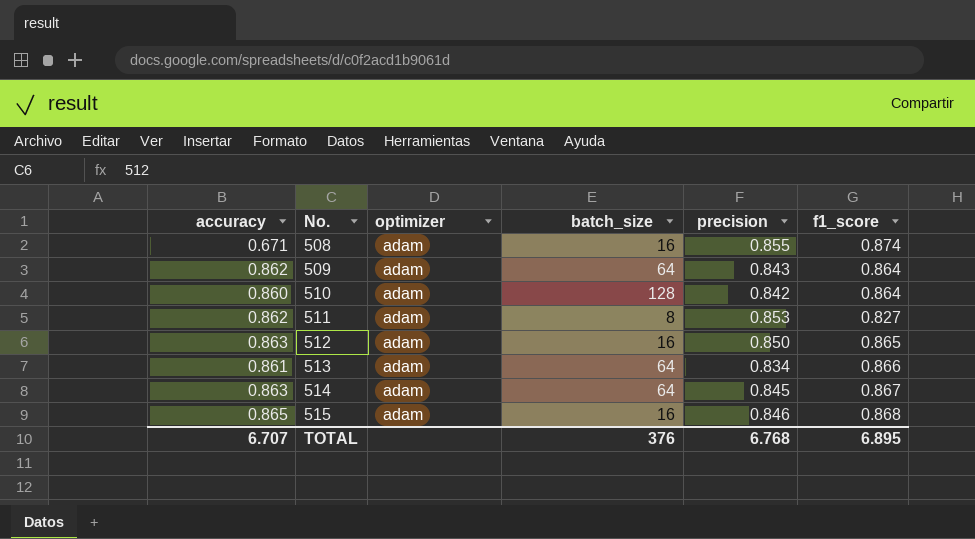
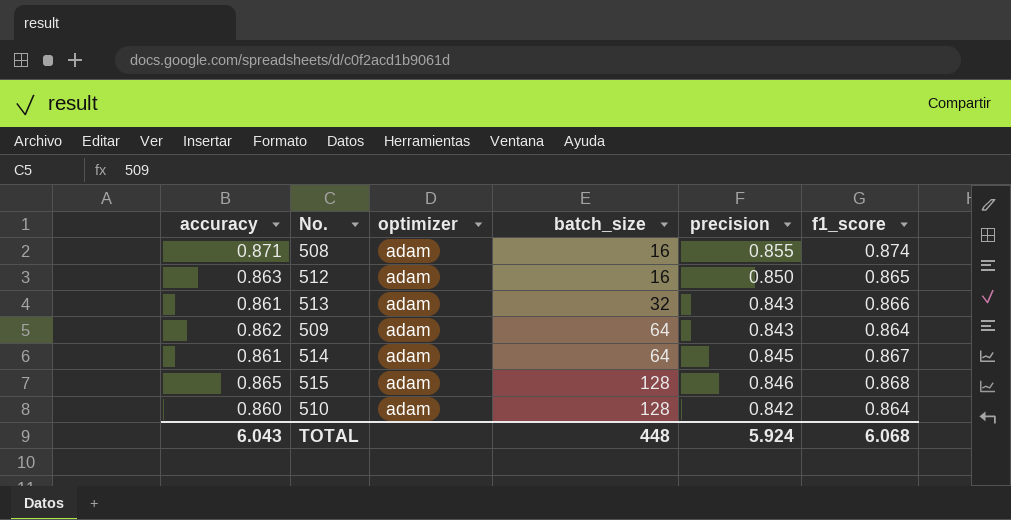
row order: No. ascending -> batch_size ascending
row 511: 0.862 | adam | 8 | 0.853 | 0.827 -> none
508 | accuracy: 0.671 -> 0.871
513 | batch_size: 64 -> 32
513 | precision: 0.834 -> 0.843
514 | accuracy: 0.863 -> 0.861
515 | batch_size: 16 -> 128
TOTAL | accuracy: 6.707 -> 6.043
TOTAL | batch_size: 376 -> 448
TOTAL | precision: 6.768 -> 5.924
TOTAL | f1_score: 6.895 -> 6.068

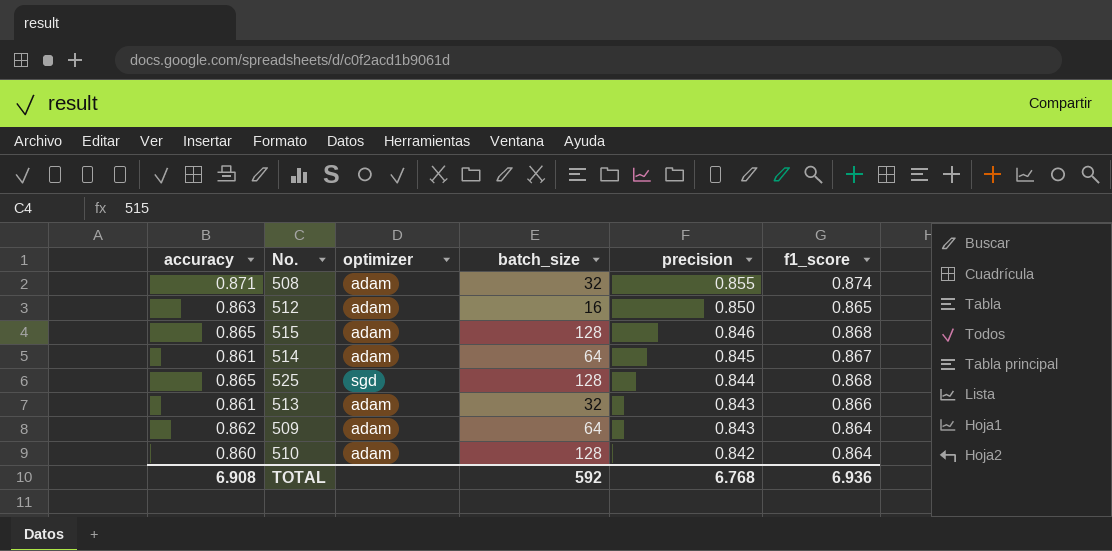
row order: batch_size ascending -> precision descending
508 | batch_size: 16 -> 32
row 525: none -> 0.865 | sgd | 128 | 0.844 | 0.868
TOTAL | accuracy: 6.043 -> 6.908
TOTAL | batch_size: 448 -> 592
TOTAL | precision: 5.924 -> 6.768
TOTAL | f1_score: 6.068 -> 6.936

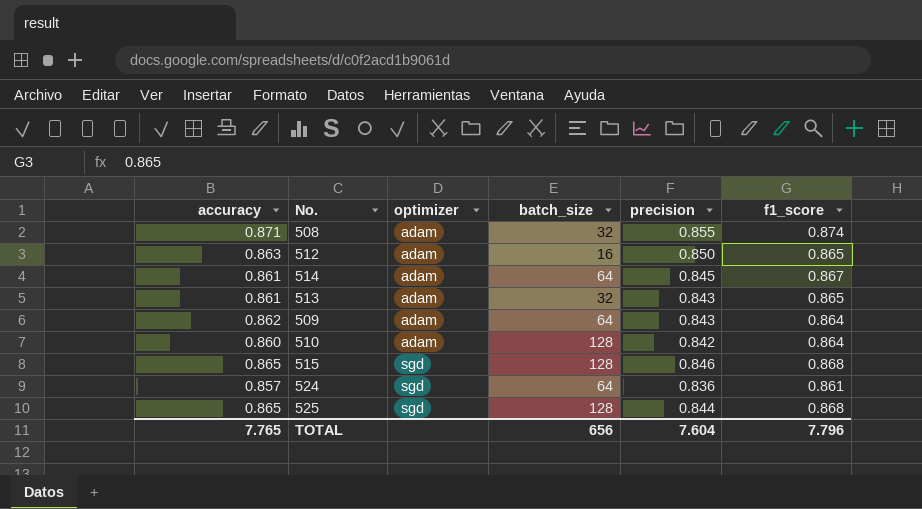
row order: precision descending -> optimizer ascending
513 | f1_score: 0.866 -> 0.865
515 | optimizer: adam -> sgd
row 524: none -> 0.857 | sgd | 64 | 0.836 | 0.861
TOTAL | accuracy: 6.908 -> 7.765
TOTAL | batch_size: 592 -> 656
TOTAL | precision: 6.768 -> 7.604
TOTAL | f1_score: 6.936 -> 7.796

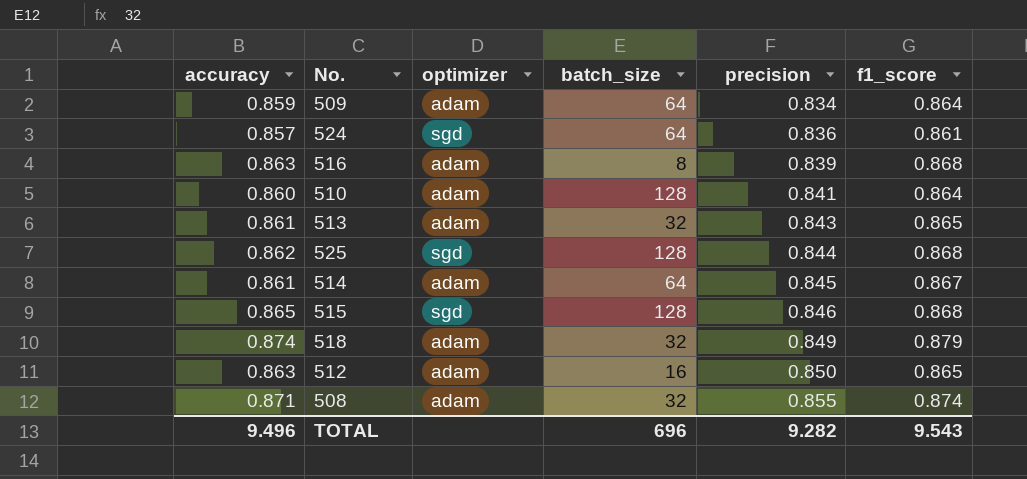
row order: optimizer ascending -> precision ascending
509 | accuracy: 0.862 -> 0.859
509 | precision: 0.843 -> 0.834
row 516: none -> 0.863 | adam | 8 | 0.839 | 0.868
510 | precision: 0.842 -> 0.841
525 | accuracy: 0.865 -> 0.862
row 518: none -> 0.874 | adam | 32 | 0.849 | 0.879
TOTAL | accuracy: 7.765 -> 9.496
TOTAL | batch_size: 656 -> 696
TOTAL | precision: 7.604 -> 9.282
TOTAL | f1_score: 7.796 -> 9.543

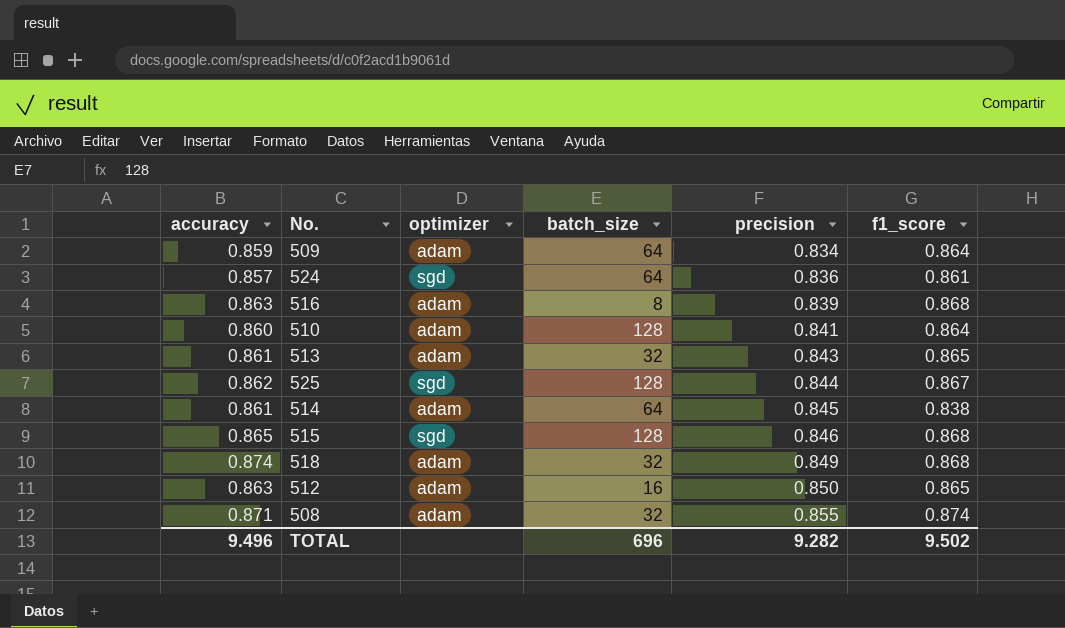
525 | f1_score: 0.868 -> 0.867
514 | f1_score: 0.867 -> 0.838
518 | f1_score: 0.879 -> 0.868
TOTAL | f1_score: 9.543 -> 9.502

